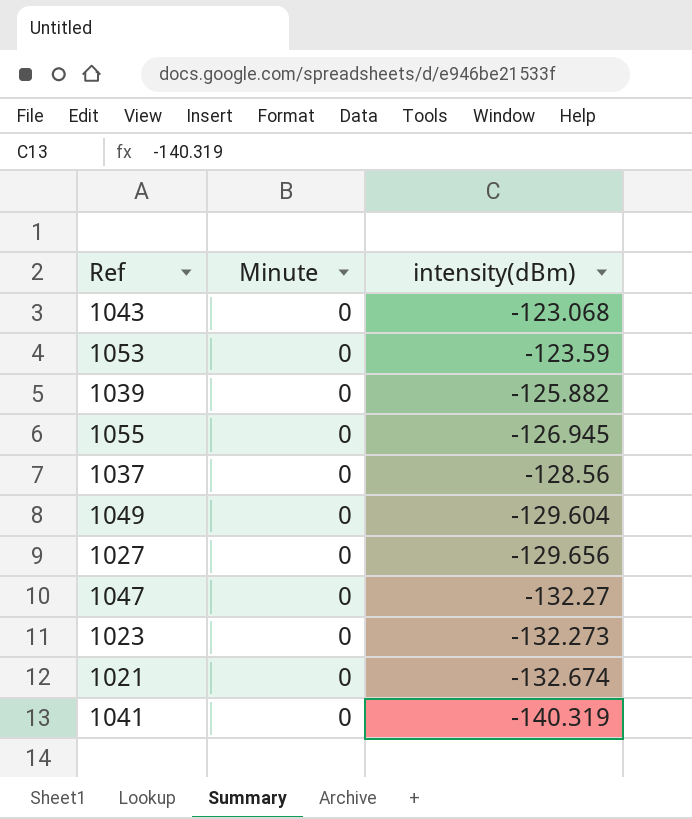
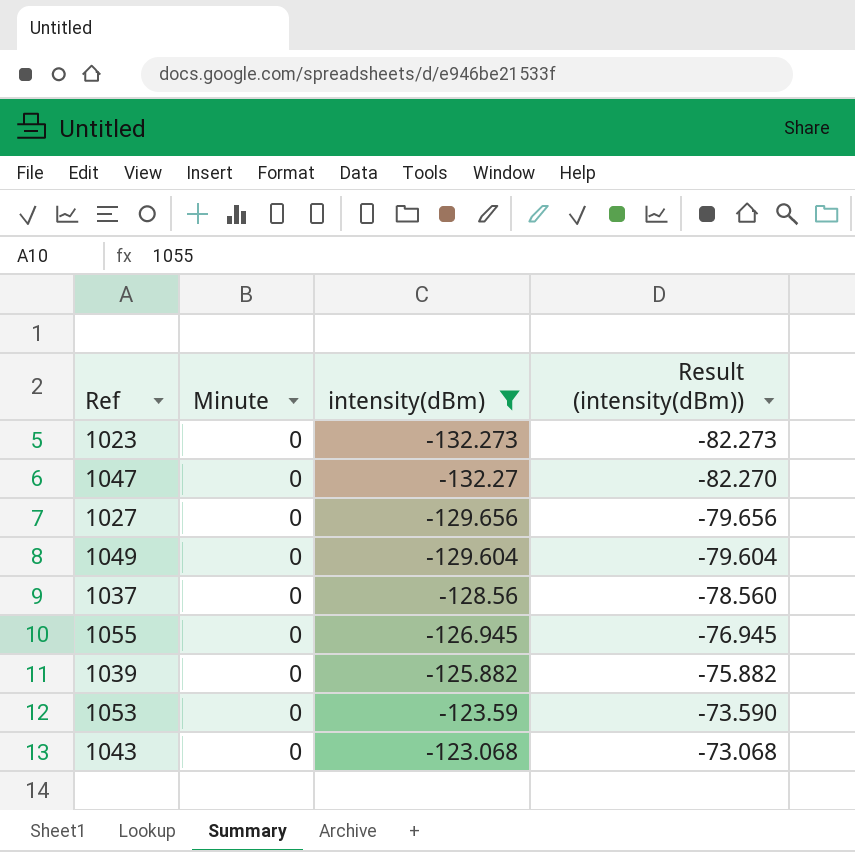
filter: none -> intensity(dBm) >= -132.273
row order: intensity(dBm) descending -> intensity(dBm) ascending
column Result (intensity(dBm)) | formula: none -> [intensity(dBm)] + 50

